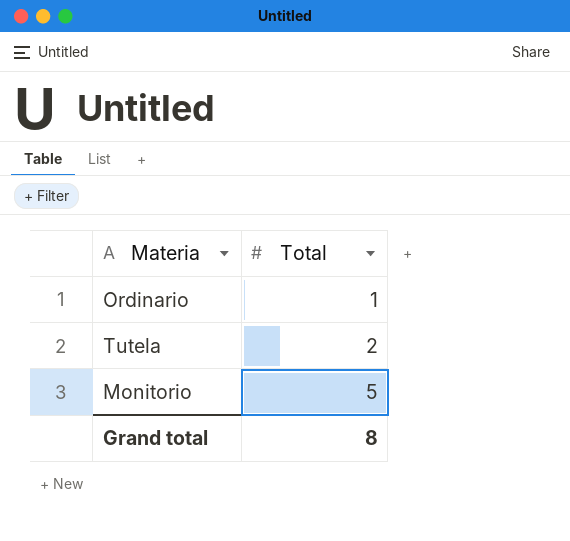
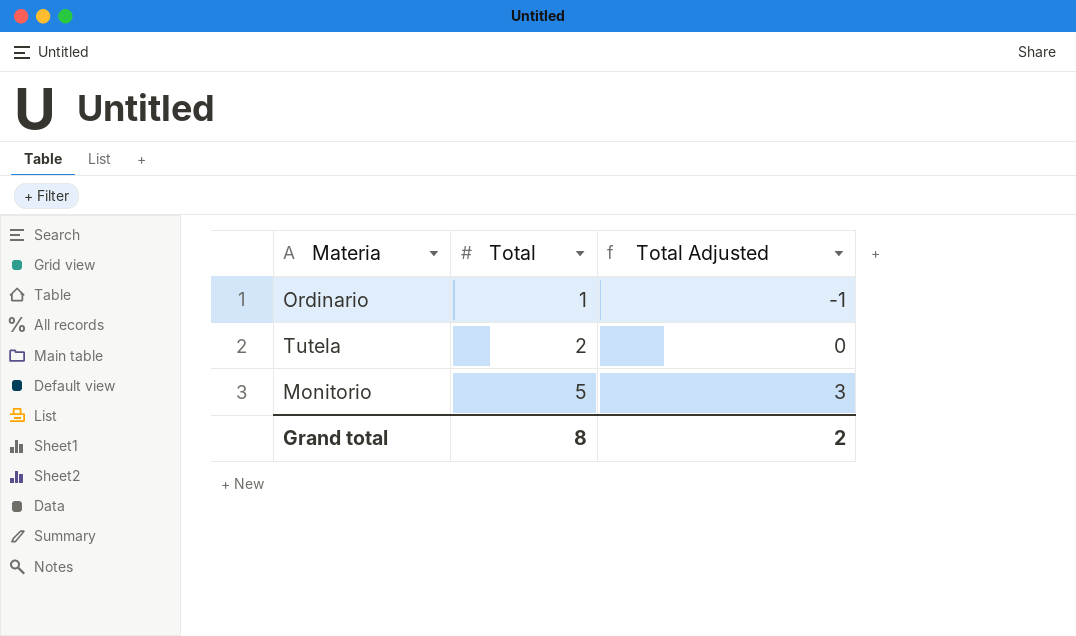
column Total Adjusted | formula: none -> [Total] - 2

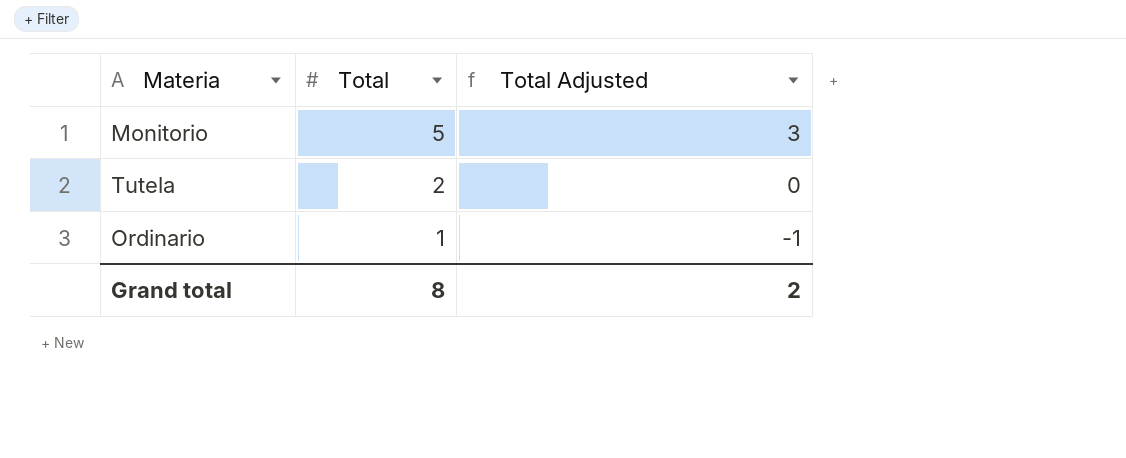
row order: Total ascending -> Total descending

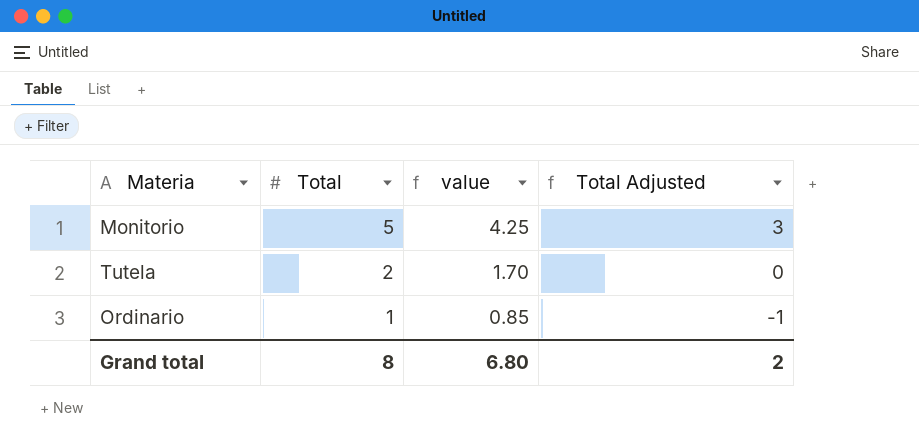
column value | formula: none -> [Total] * 0.85

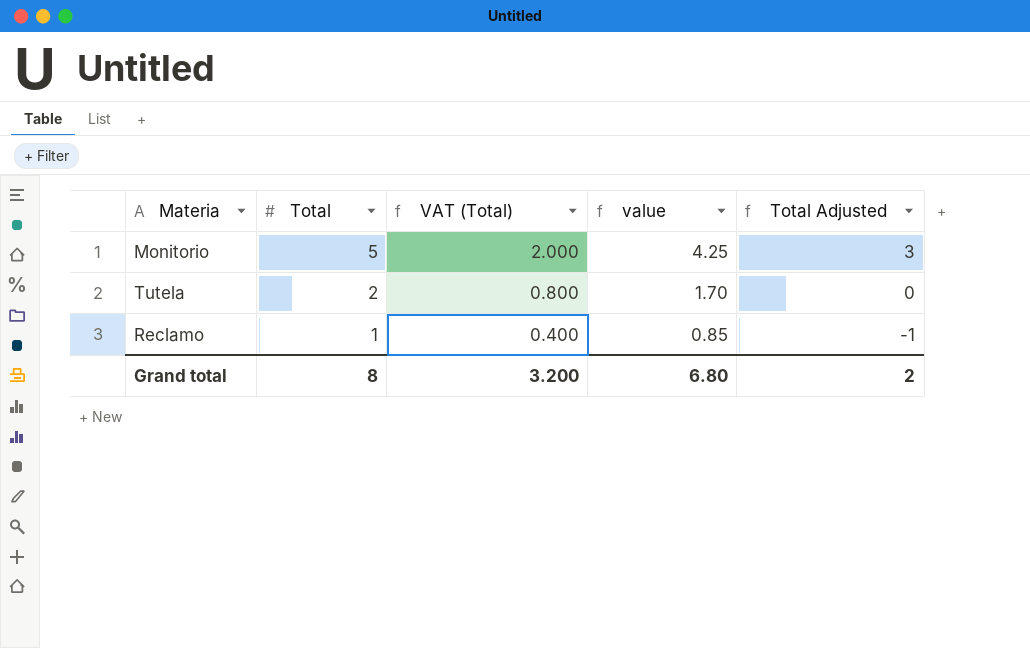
column VAT (Total) | formula: none -> [Total] * 0.4
row Ordinario: 1 | 0.85 | -1 -> none
row Reclamo: none -> 1 | 0.400 | 0.85 | -1

